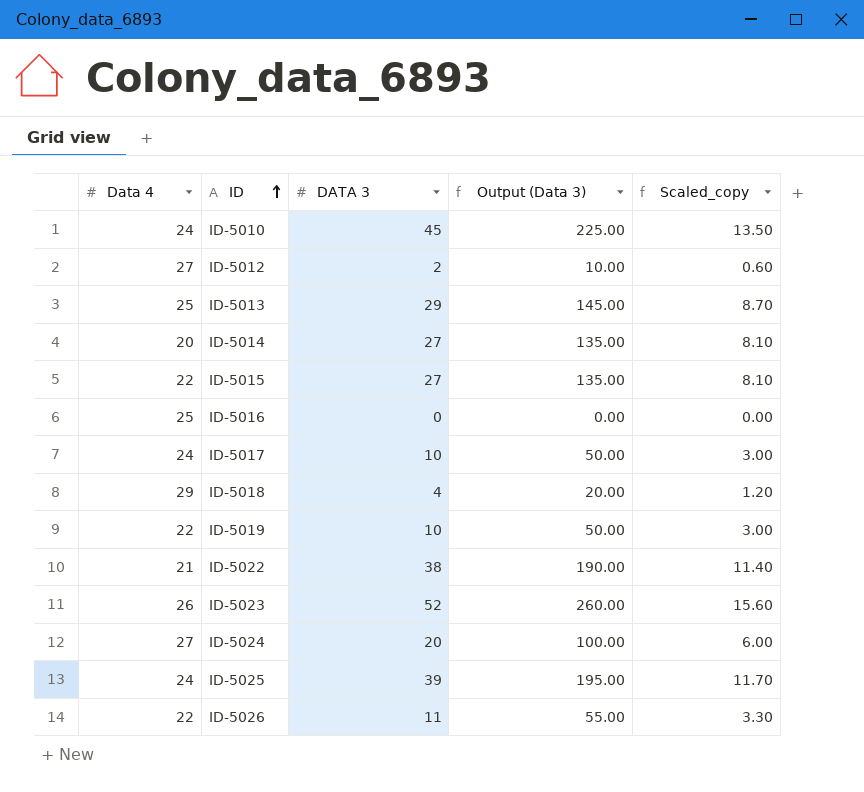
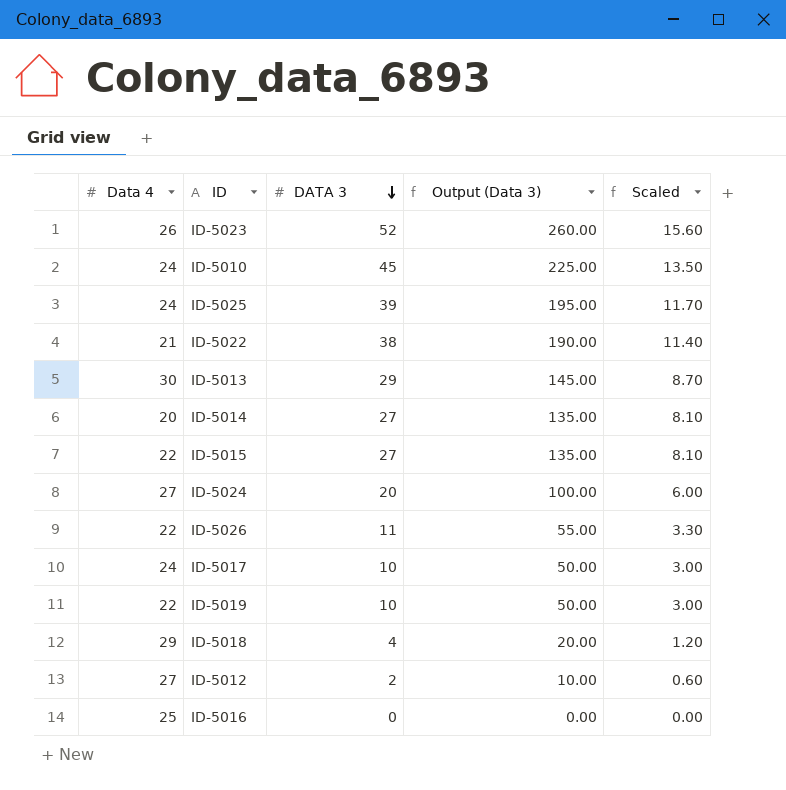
row order: ID ascending -> DATA 3 descending
column name: Scaled_copy -> Scaled
ID-5013 | Data 4: 25 -> 30

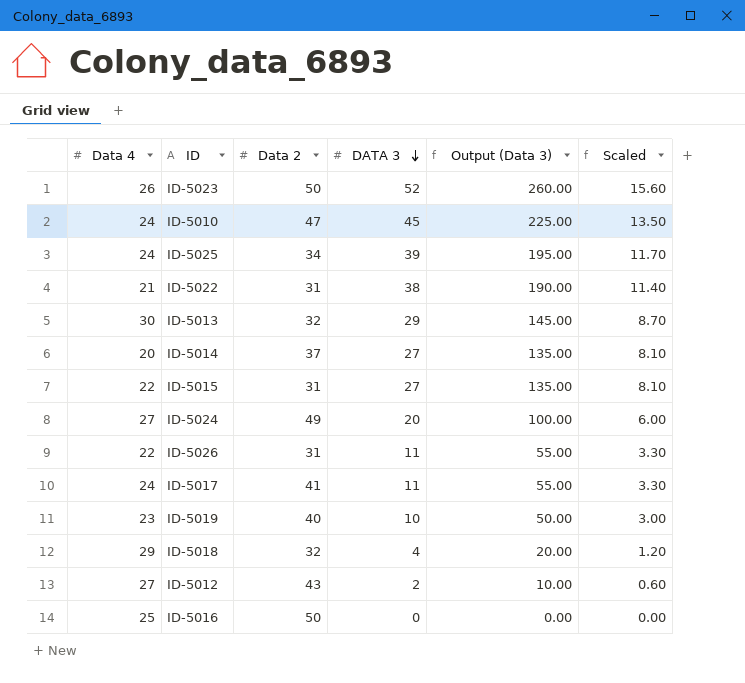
column Data 2 | position: none -> 3
ID-5017 | DATA 3: 10 -> 11
ID-5017 | Output (Data 3): 50.00 -> 55.00
ID-5017 | Scaled: 3.00 -> 3.30
ID-5019 | Data 4: 22 -> 23

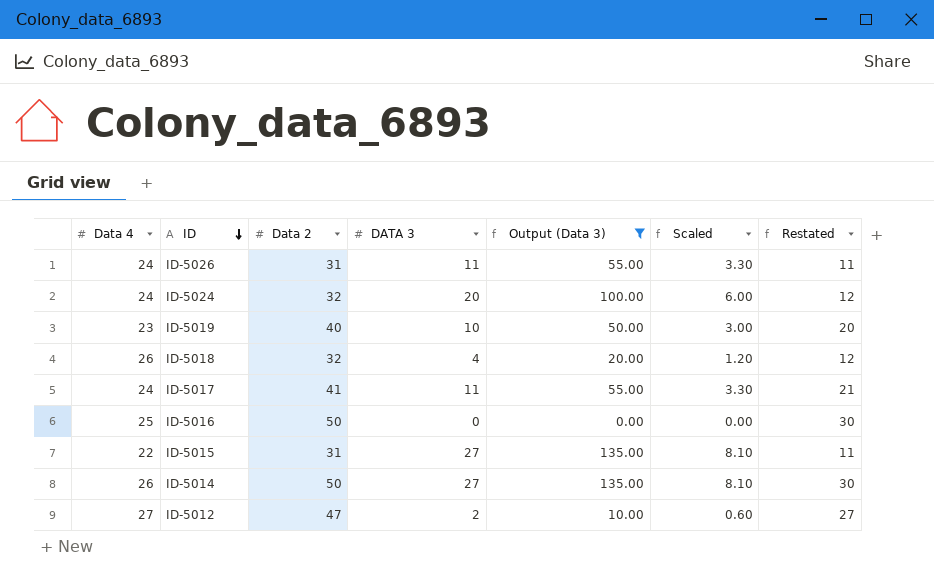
filter: none -> Output (Data 3) <= 135.00
row order: DATA 3 descending -> ID descending
column Restated | formula: none -> [Data 2] - 20
ID-5026 | Data 4: 22 -> 24
ID-5024 | Data 4: 27 -> 24
ID-5024 | Data 2: 49 -> 32
ID-5018 | Data 4: 29 -> 26
ID-5014 | Data 4: 20 -> 26
ID-5014 | Data 2: 37 -> 50
ID-5012 | Data 2: 43 -> 47

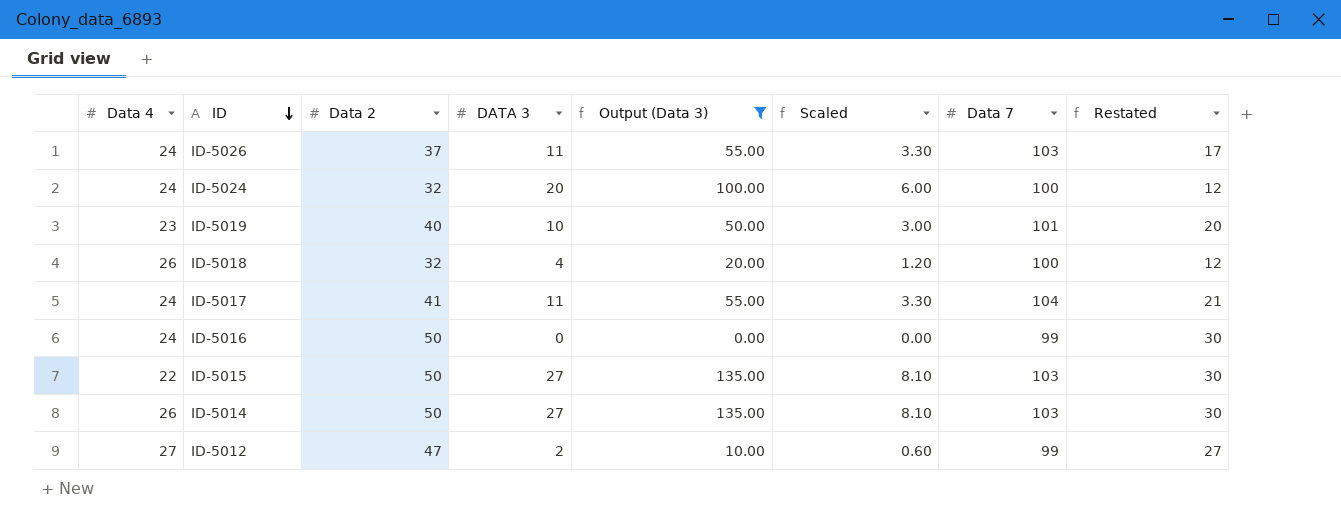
column Data 7 | position: none -> 7
ID-5026 | Data 2: 31 -> 37
ID-5026 | Restated: 11 -> 17
ID-5016 | Data 4: 25 -> 24
ID-5015 | Data 2: 31 -> 50
ID-5015 | Restated: 11 -> 30

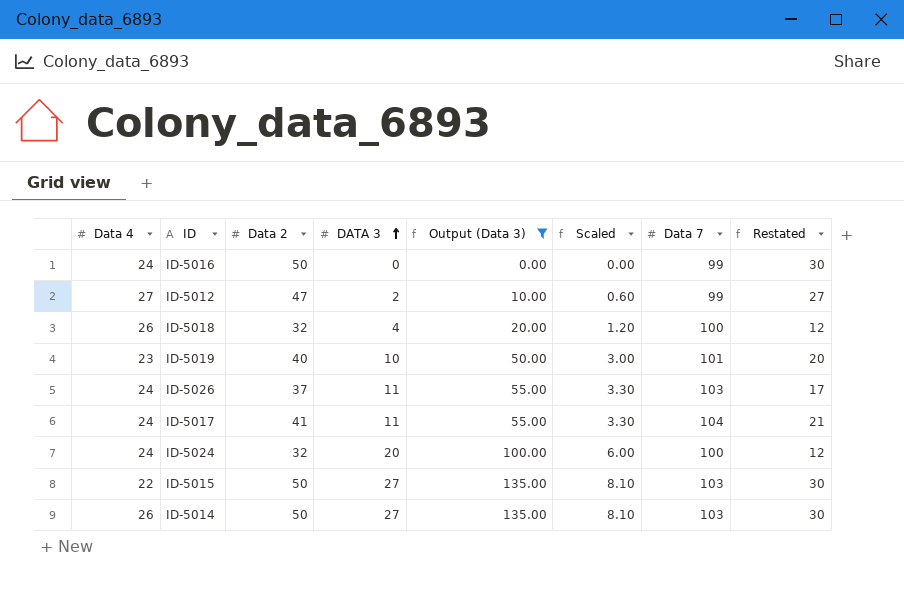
row order: ID descending -> DATA 3 ascending

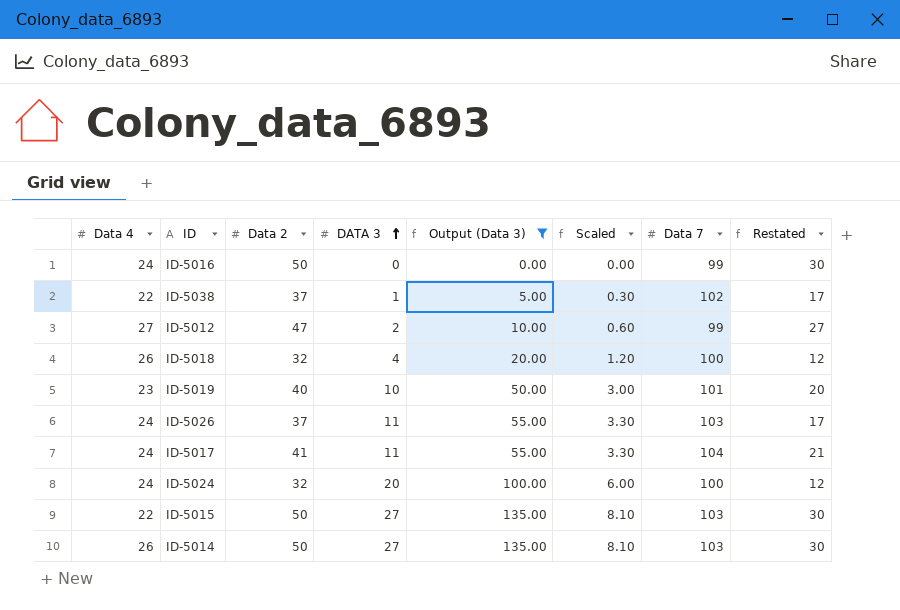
row ID-5038: none -> 22 | 37 | 1 | 5.00 | 0.30 | 102 | 17

